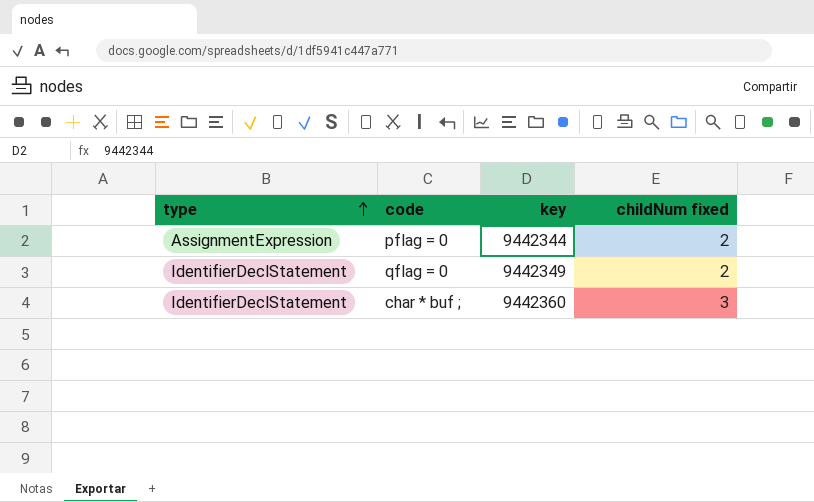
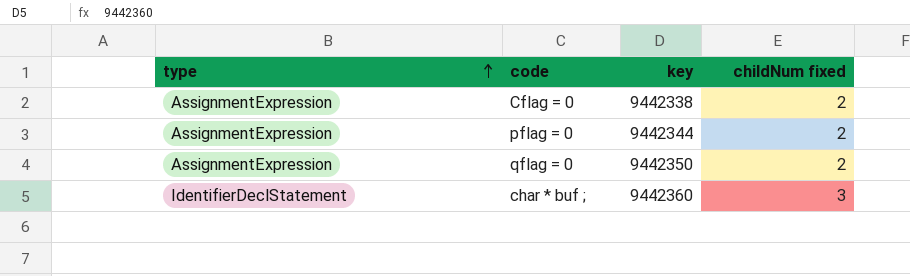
row Cflag = 0: none -> AssignmentExpression | 9442338 | 2
qflag = 0 | type: IdentifierDeclStatement -> AssignmentExpression
qflag = 0 | key: 9442349 -> 9442350

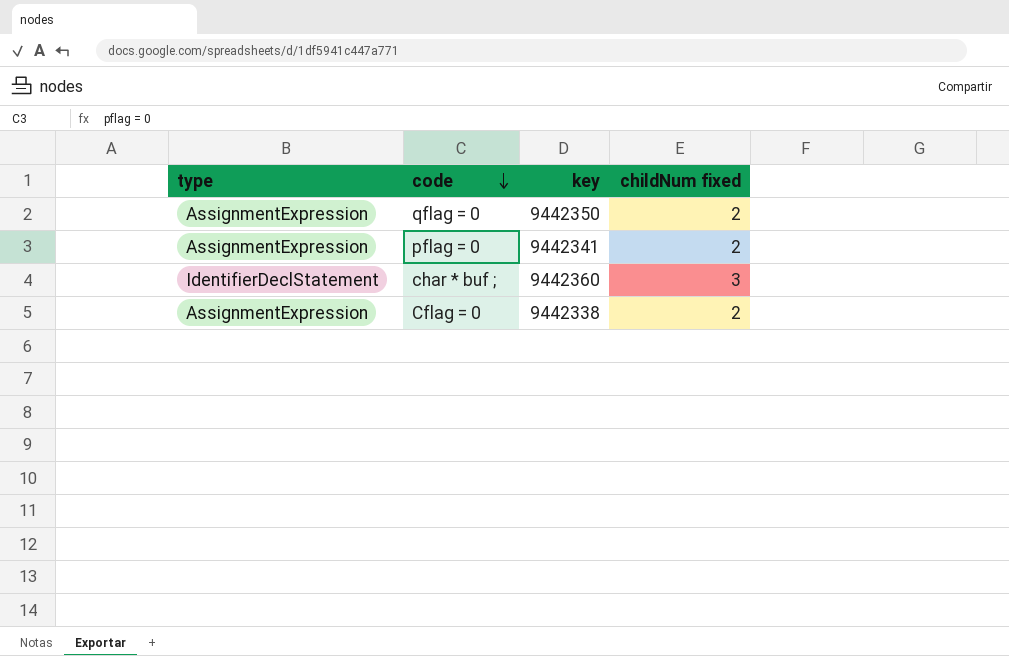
row order: type ascending -> code descending
pflag = 0 | key: 9442344 -> 9442341

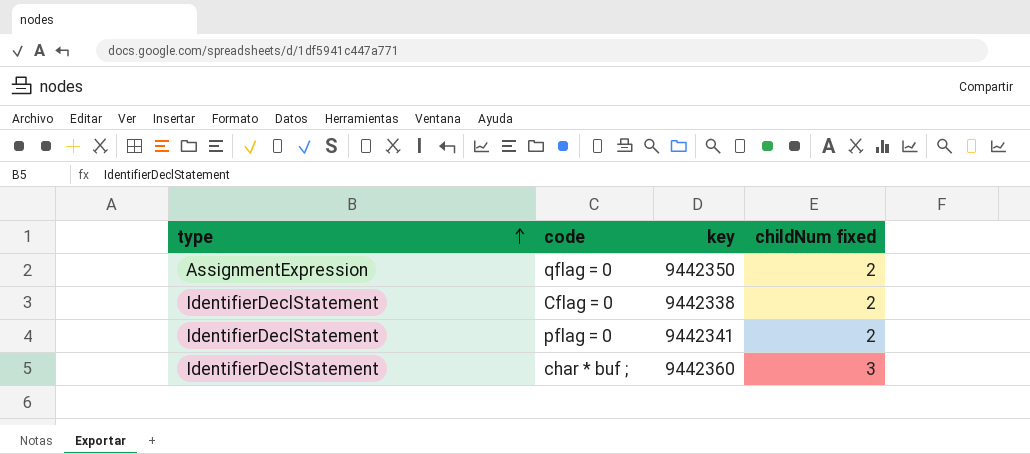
row order: code descending -> type ascending
Cflag = 0 | type: AssignmentExpression -> IdentifierDeclStatement
pflag = 0 | type: AssignmentExpression -> IdentifierDeclStatement

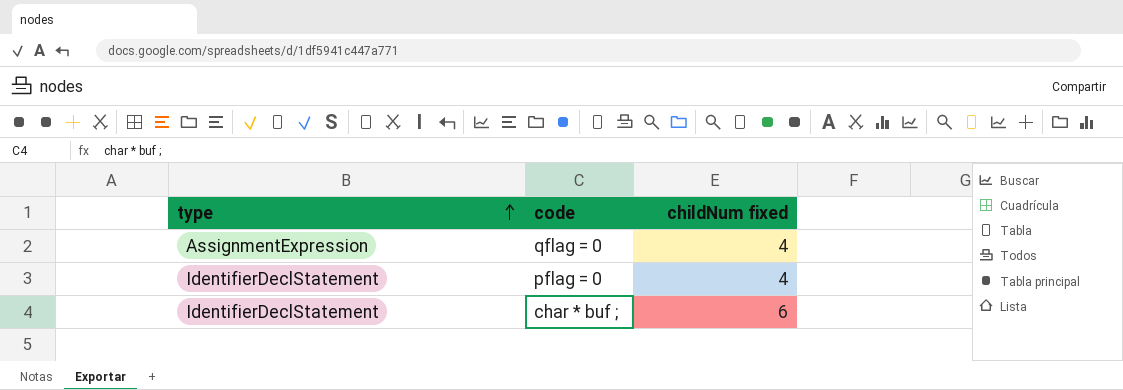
column key | position: 3 -> none
row Cflag = 0: IdentifierDeclStatement | 9442338 | 2 -> none
qflag = 0 | childNum fixed: 2 -> 4
pflag = 0 | childNum fixed: 2 -> 4
char * buf ; | childNum fixed: 3 -> 6

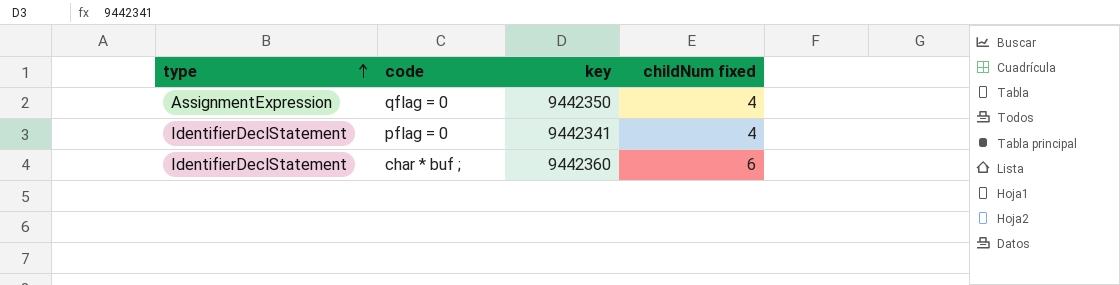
column key | position: none -> 3

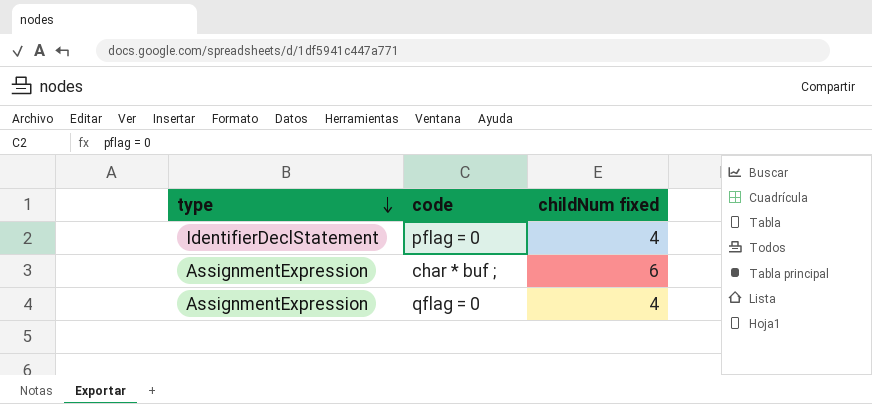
row order: type ascending -> type descending
column key | position: 3 -> none
char * buf ; | type: IdentifierDeclStatement -> AssignmentExpression

